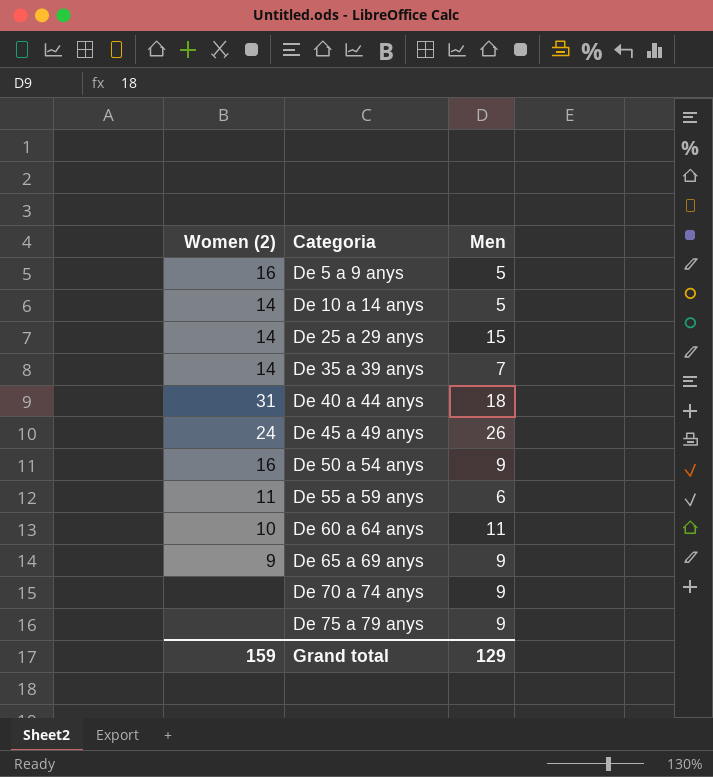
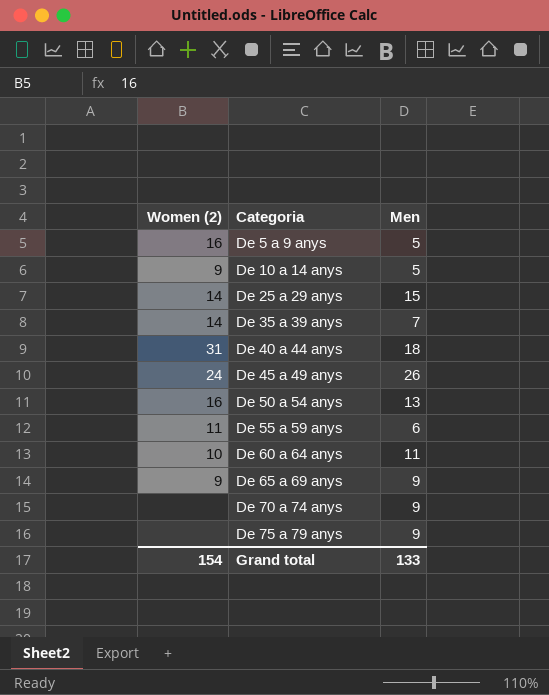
De 10 a 14 anys | Women (2): 14 -> 9
De 50 a 54 anys | Men: 9 -> 13
Grand total | Women (2): 159 -> 154
Grand total | Men: 129 -> 133

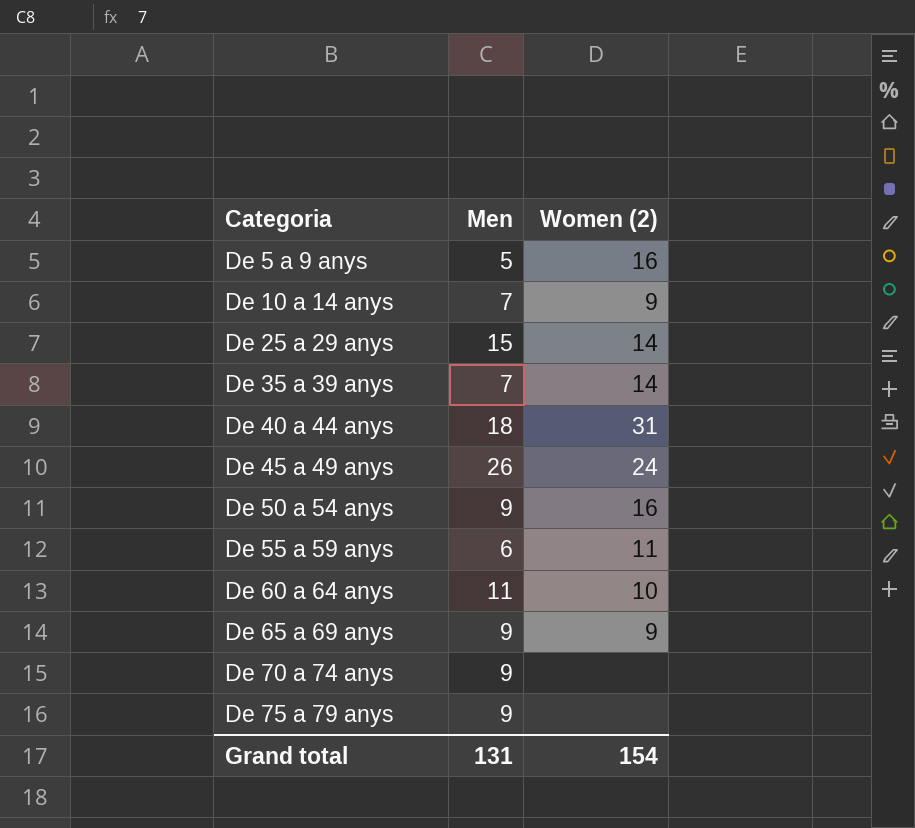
column Women (2) | position: 1 -> 3
De 10 a 14 anys | Men: 5 -> 7
De 50 a 54 anys | Men: 13 -> 9
Grand total | Men: 133 -> 131

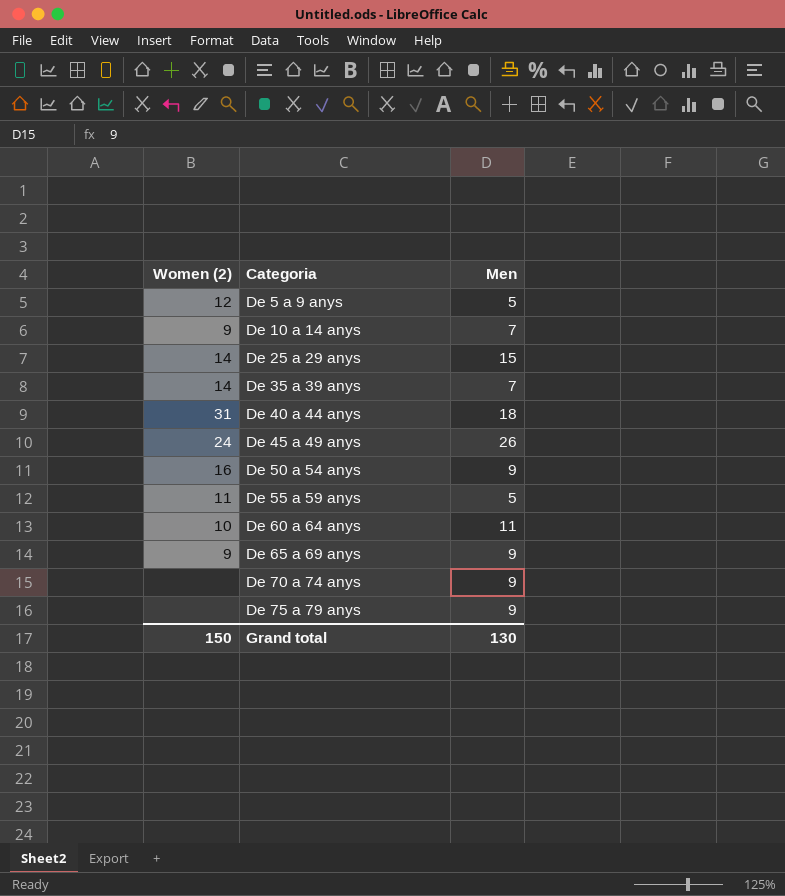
column Women (2) | position: 3 -> 1
De 5 a 9 anys | Women (2): 16 -> 12
De 55 a 59 anys | Men: 6 -> 5
Grand total | Women (2): 154 -> 150
Grand total | Men: 131 -> 130

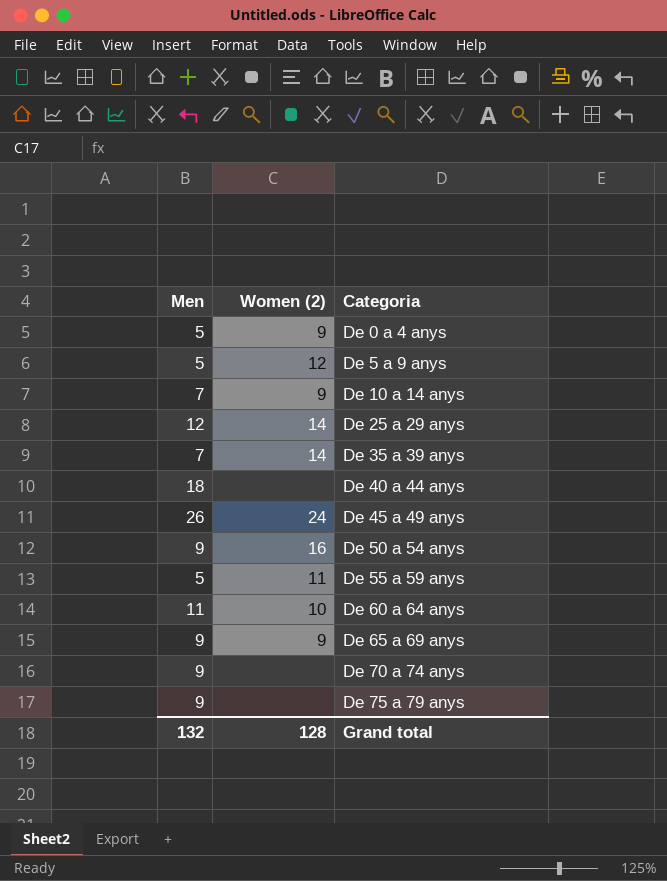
column Men | position: 3 -> 1
row De 0 a 4 anys: none -> 5 | 9
De 25 a 29 anys | Men: 15 -> 12
De 40 a 44 anys | Women (2): 31 -> none
Grand total | Men: 130 -> 132
Grand total | Women (2): 150 -> 128

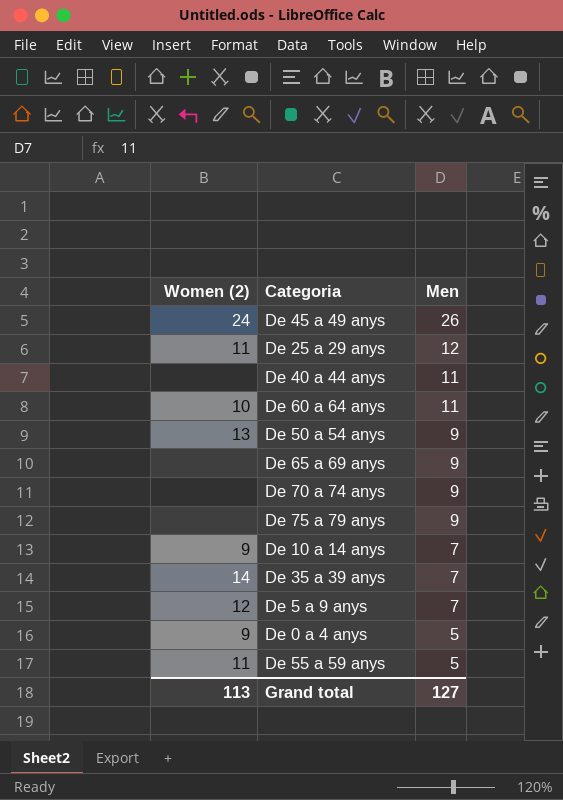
row order: Categoria ascending -> Men descending
column Men | position: 1 -> 3
De 25 a 29 anys | Women (2): 14 -> 11
De 40 a 44 anys | Men: 18 -> 11
De 50 a 54 anys | Women (2): 16 -> 13
De 65 a 69 anys | Women (2): 9 -> none
De 5 a 9 anys | Men: 5 -> 7
Grand total | Women (2): 128 -> 113
Grand total | Men: 132 -> 127

